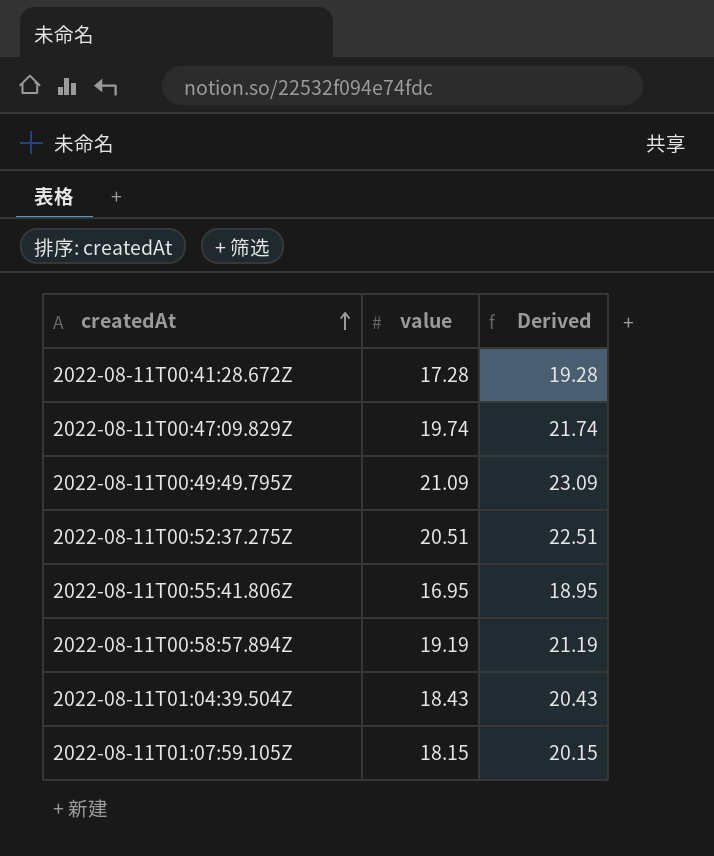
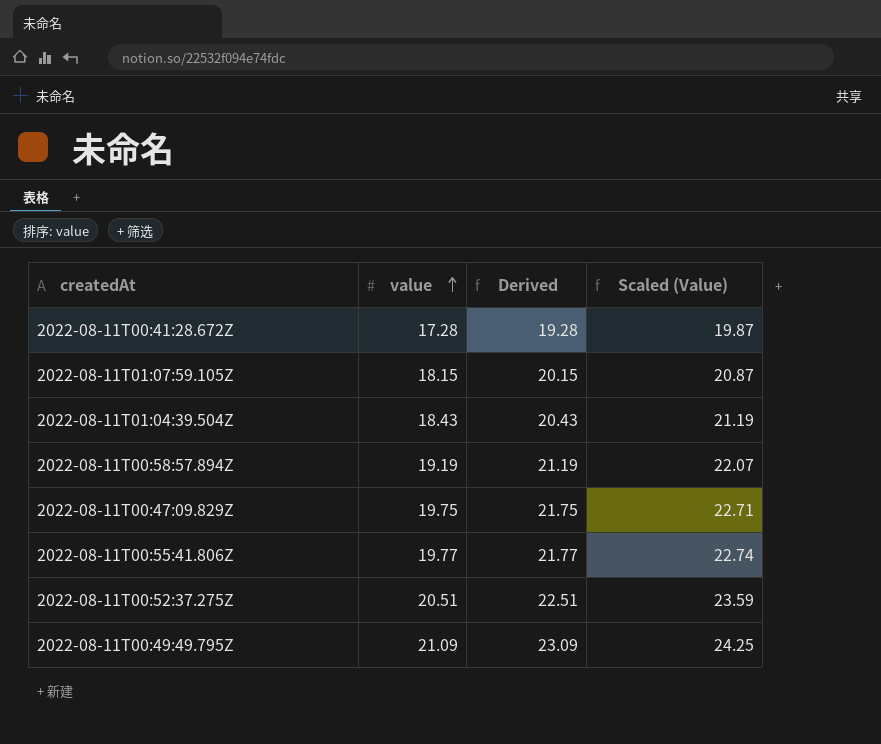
row order: createdAt ascending -> value ascending
column Scaled (Value) | formula: none -> [value] * 1.15
2022-08-11T00:47:09.829Z | value: 19.74 -> 19.75
2022-08-11T00:47:09.829Z | Derived: 21.74 -> 21.75
2022-08-11T00:55:41.806Z | value: 16.95 -> 19.77
2022-08-11T00:55:41.806Z | Derived: 18.95 -> 21.77

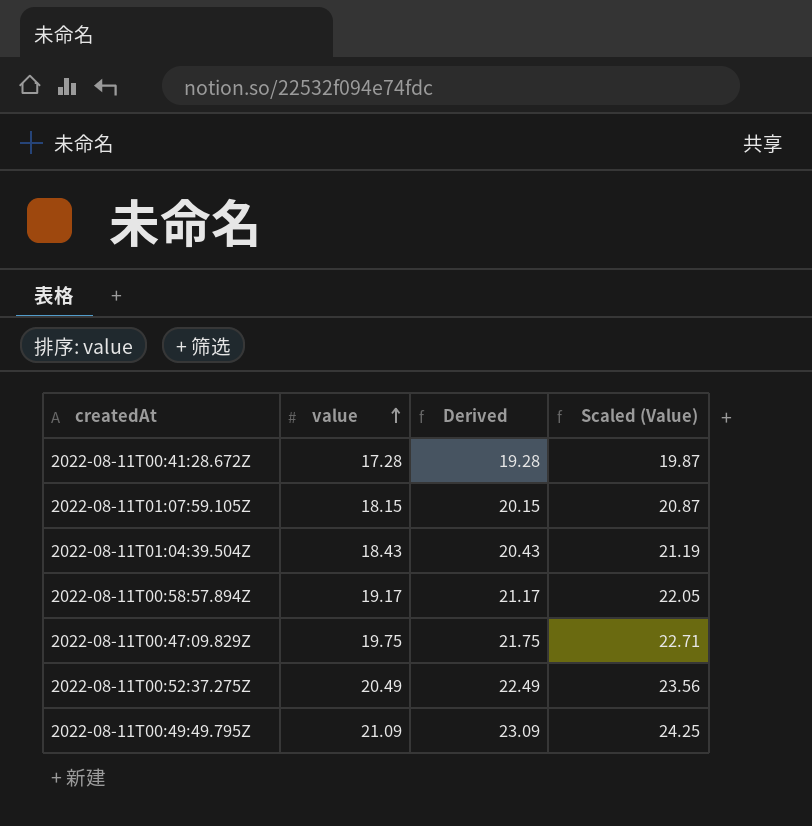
row 2022-08-11T00:55:41.806Z: 19.77 | 21.77 | 22.74 -> none
2022-08-11T00:58:57.894Z | value: 19.19 -> 19.17
2022-08-11T00:58:57.894Z | Derived: 21.19 -> 21.17
2022-08-11T00:58:57.894Z | Scaled (Value): 22.07 -> 22.05
2022-08-11T00:52:37.275Z | value: 20.51 -> 20.49
2022-08-11T00:52:37.275Z | Derived: 22.51 -> 22.49
2022-08-11T00:52:37.275Z | Scaled (Value): 23.59 -> 23.56

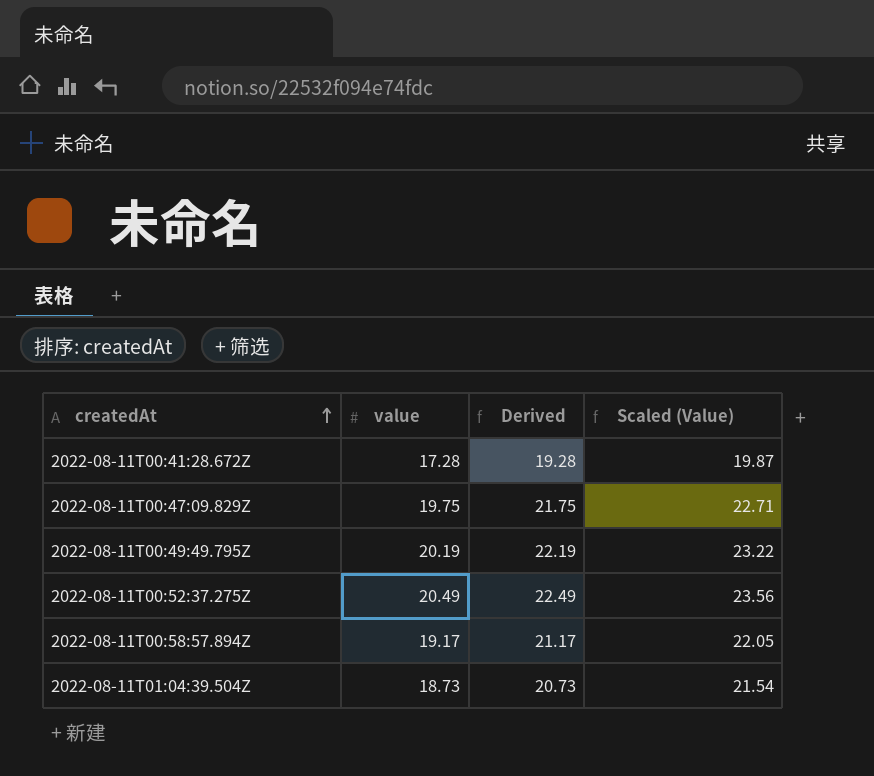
row order: value ascending -> createdAt ascending
row 2022-08-11T01:07:59.105Z: 18.15 | 20.15 | 20.87 -> none
2022-08-11T00:49:49.795Z | value: 21.09 -> 20.19
2022-08-11T00:49:49.795Z | Derived: 23.09 -> 22.19
2022-08-11T00:49:49.795Z | Scaled (Value): 24.25 -> 23.22
2022-08-11T01:04:39.504Z | value: 18.43 -> 18.73
2022-08-11T01:04:39.504Z | Derived: 20.43 -> 20.73
2022-08-11T01:04:39.504Z | Scaled (Value): 21.19 -> 21.54

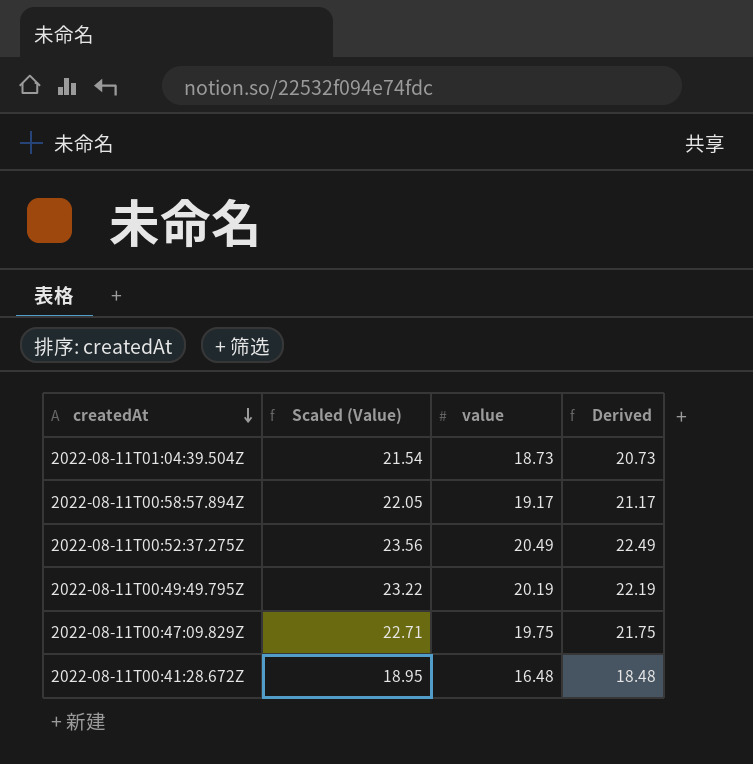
row order: createdAt ascending -> createdAt descending
column Scaled (Value) | position: 4 -> 2
2022-08-11T00:41:28.672Z | Scaled (Value): 19.87 -> 18.95
2022-08-11T00:41:28.672Z | value: 17.28 -> 16.48
2022-08-11T00:41:28.672Z | Derived: 19.28 -> 18.48

